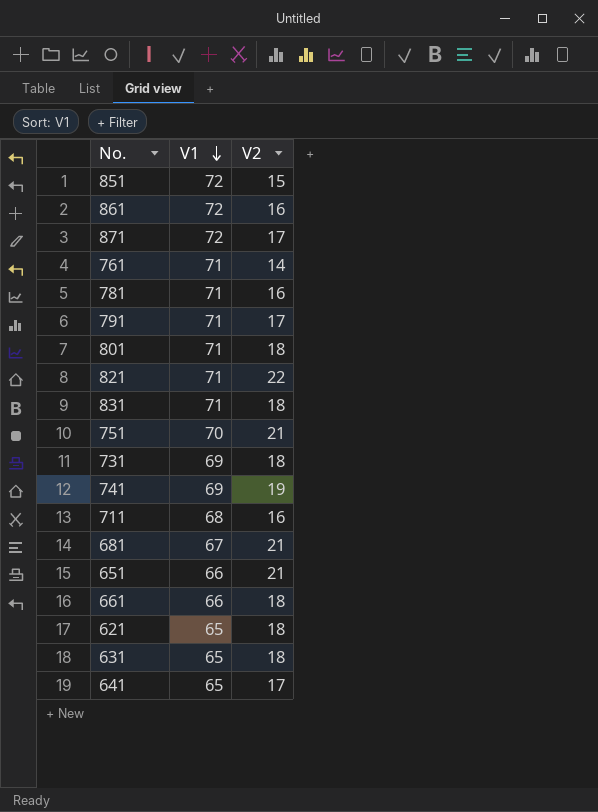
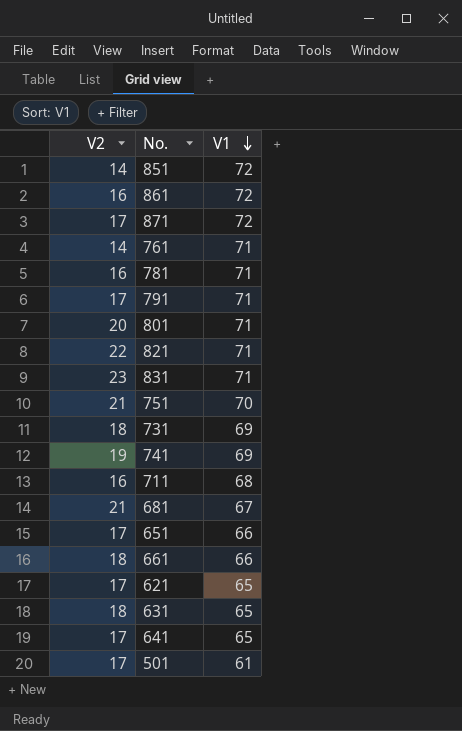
column V2 | position: 3 -> 1
851 | V2: 15 -> 14
801 | V2: 18 -> 20
831 | V2: 18 -> 23
651 | V2: 21 -> 17
621 | V2: 18 -> 17
row 501: none -> 17 | 61

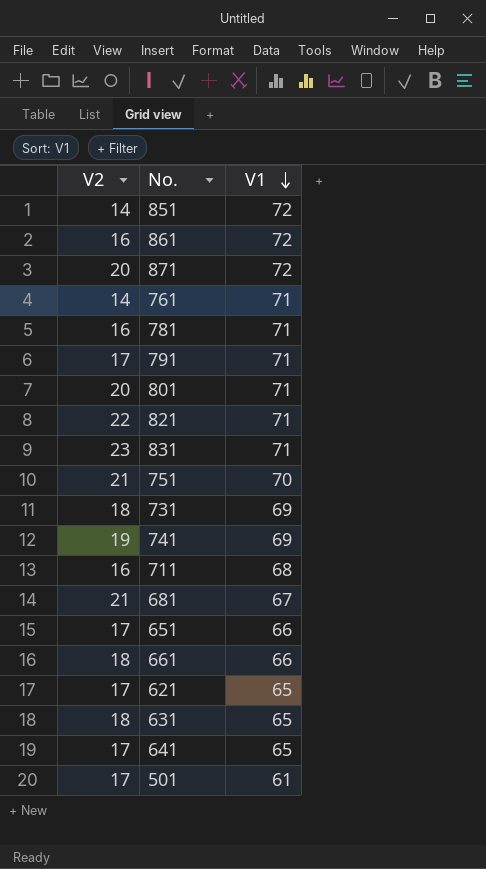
871 | V2: 17 -> 20

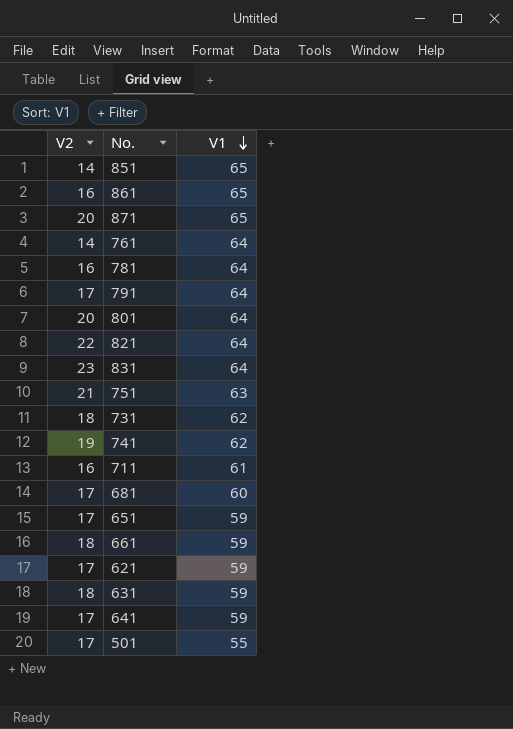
851 | V1: 72 -> 65
861 | V1: 72 -> 65
871 | V1: 72 -> 65
761 | V1: 71 -> 64
781 | V1: 71 -> 64
791 | V1: 71 -> 64
801 | V1: 71 -> 64
821 | V1: 71 -> 64
831 | V1: 71 -> 64
751 | V1: 70 -> 63
731 | V1: 69 -> 62
741 | V1: 69 -> 62
711 | V1: 68 -> 61
681 | V2: 21 -> 17
681 | V1: 67 -> 60
651 | V1: 66 -> 59
661 | V1: 66 -> 59
621 | V1: 65 -> 59
631 | V1: 65 -> 59
641 | V1: 65 -> 59
501 | V1: 61 -> 55

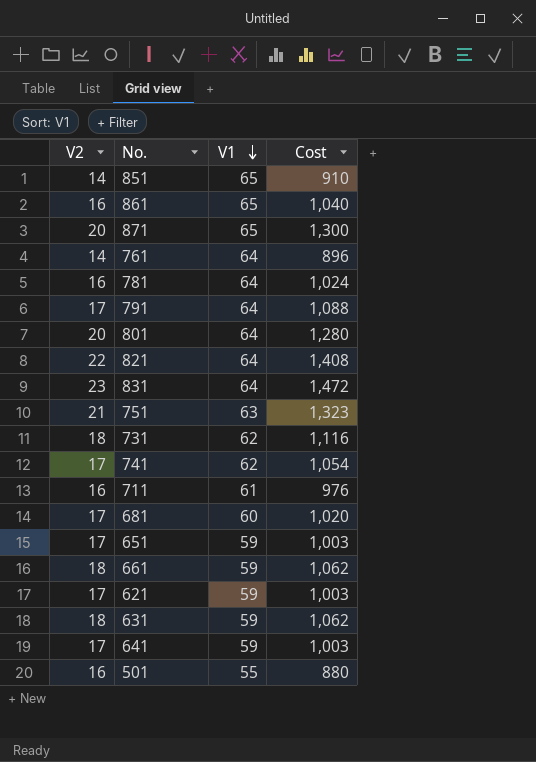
column Cost | formula: none -> [V2] * [V1]
741 | V2: 19 -> 17
501 | V2: 17 -> 16

